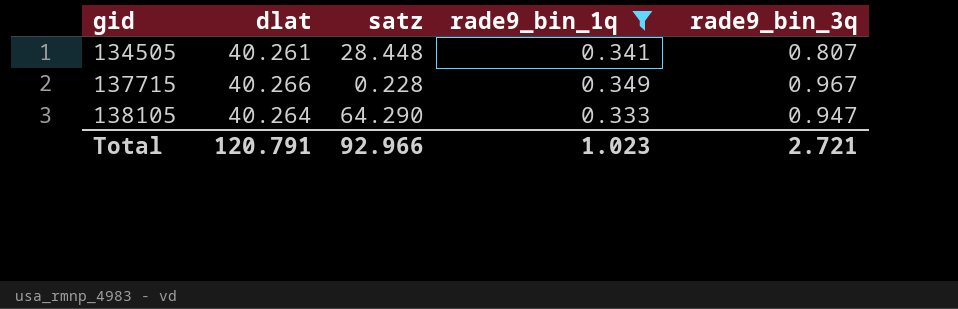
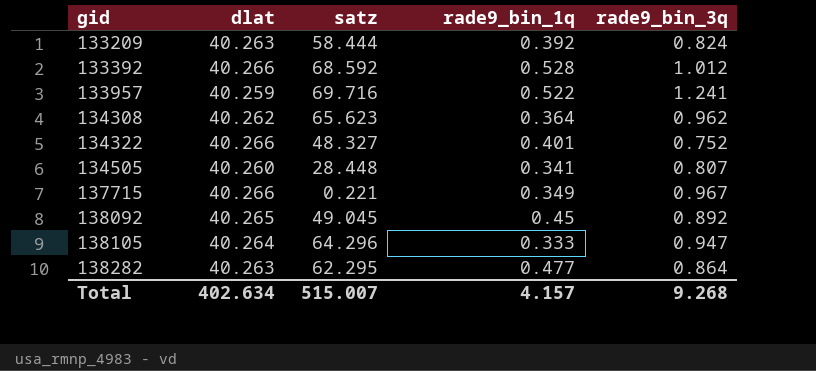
filter: rade9_bin_1q <= 0.349 -> none
134505 | dlat: 40.261 -> 40.260
137715 | satz: 0.228 -> 0.221
138105 | satz: 64.290 -> 64.296
Total | dlat: 120.791 -> 402.634
Total | satz: 92.966 -> 515.007
Total | rade9_bin_1q: 1.023 -> 4.157
Total | rade9_bin_3q: 2.721 -> 9.268

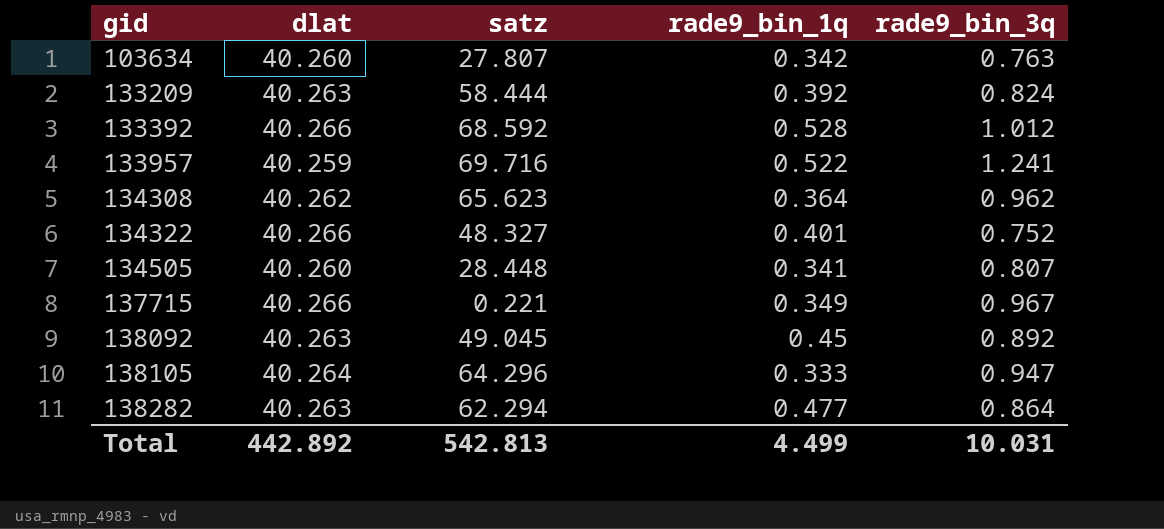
row 103634: none -> 40.260 | 27.807 | 0.342 | 0.763
138092 | dlat: 40.265 -> 40.263
138282 | satz: 62.295 -> 62.294
Total | dlat: 402.634 -> 442.892
Total | satz: 515.007 -> 542.813
Total | rade9_bin_1q: 4.157 -> 4.499
Total | rade9_bin_3q: 9.268 -> 10.031

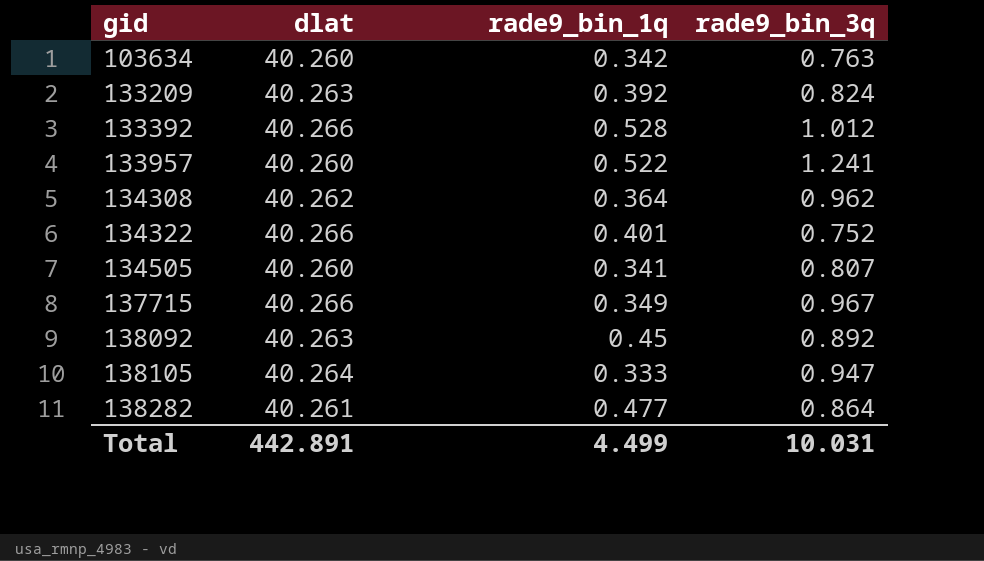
column satz | position: 3 -> none
133957 | dlat: 40.259 -> 40.260
138282 | dlat: 40.263 -> 40.261
Total | dlat: 442.892 -> 442.891

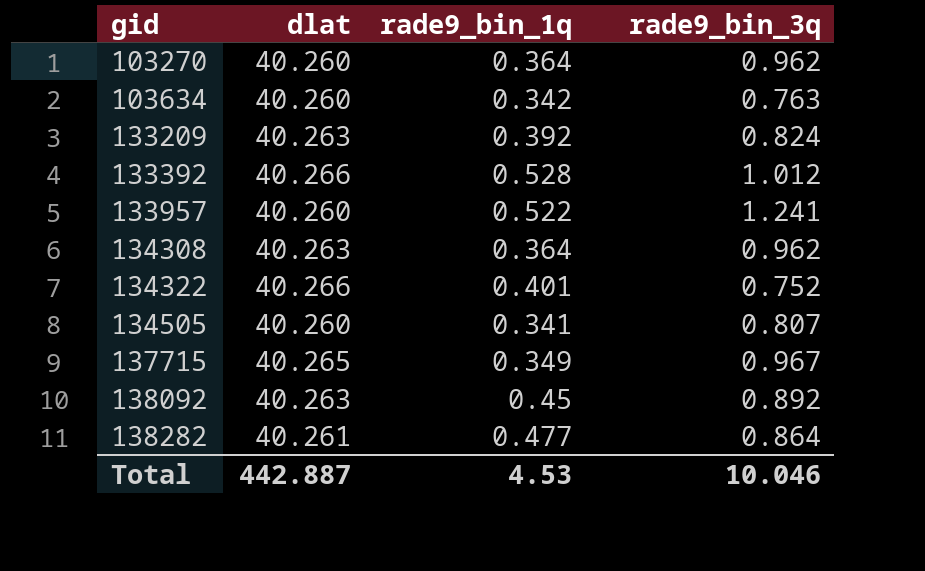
row 138105: 40.264 | 0.333 | 0.947 -> none
row 103270: none -> 40.260 | 0.364 | 0.962
134308 | dlat: 40.262 -> 40.263
137715 | dlat: 40.266 -> 40.265
Total | dlat: 442.891 -> 442.887
Total | rade9_bin_1q: 4.499 -> 4.53
Total | rade9_bin_3q: 10.031 -> 10.046

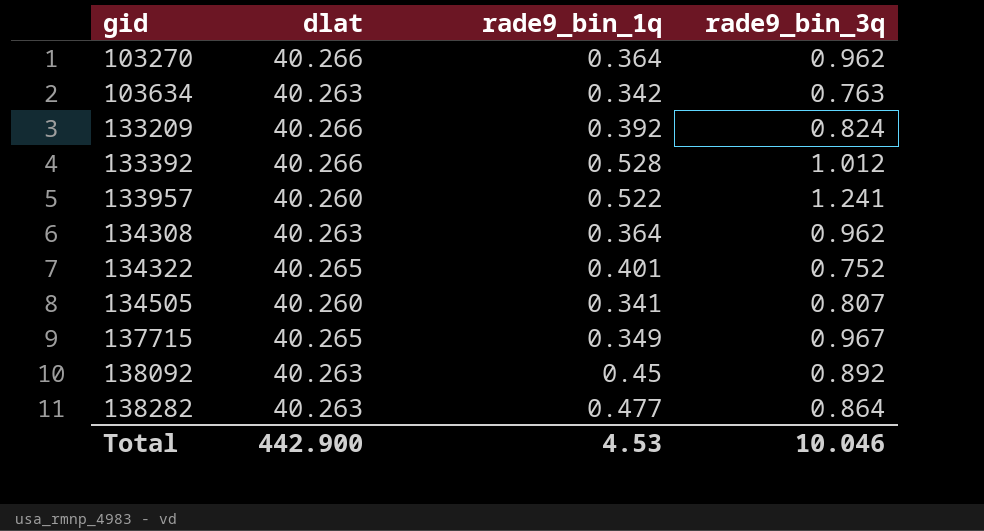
103270 | dlat: 40.260 -> 40.266
103634 | dlat: 40.260 -> 40.263
133209 | dlat: 40.263 -> 40.266
134322 | dlat: 40.266 -> 40.265
138282 | dlat: 40.261 -> 40.263
Total | dlat: 442.887 -> 442.900

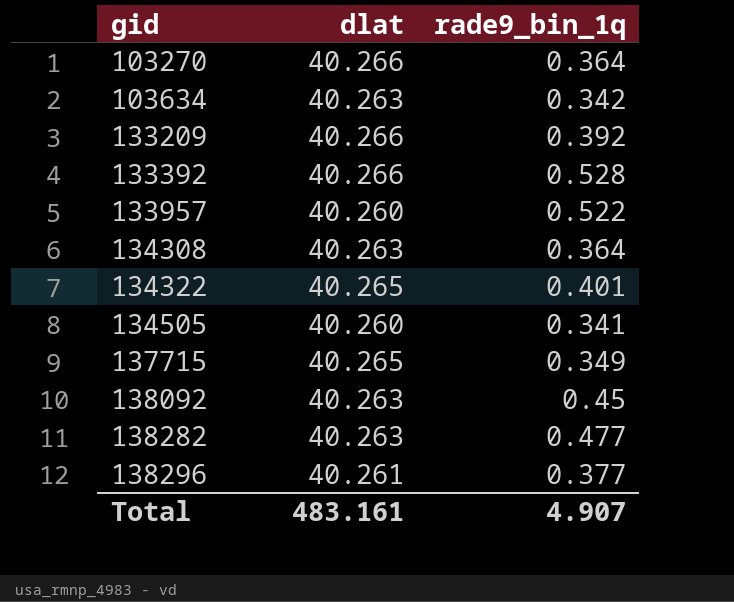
column rade9_bin_3q | position: 4 -> none
row 138296: none -> 40.261 | 0.377
Total | dlat: 442.900 -> 483.161
Total | rade9_bin_1q: 4.53 -> 4.907

